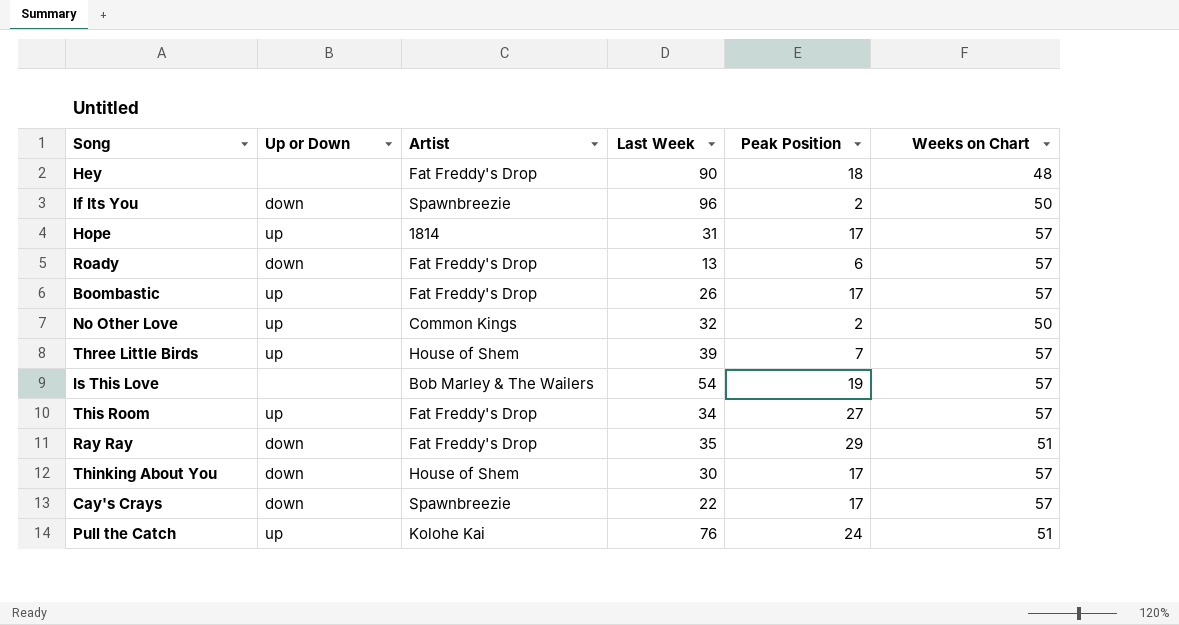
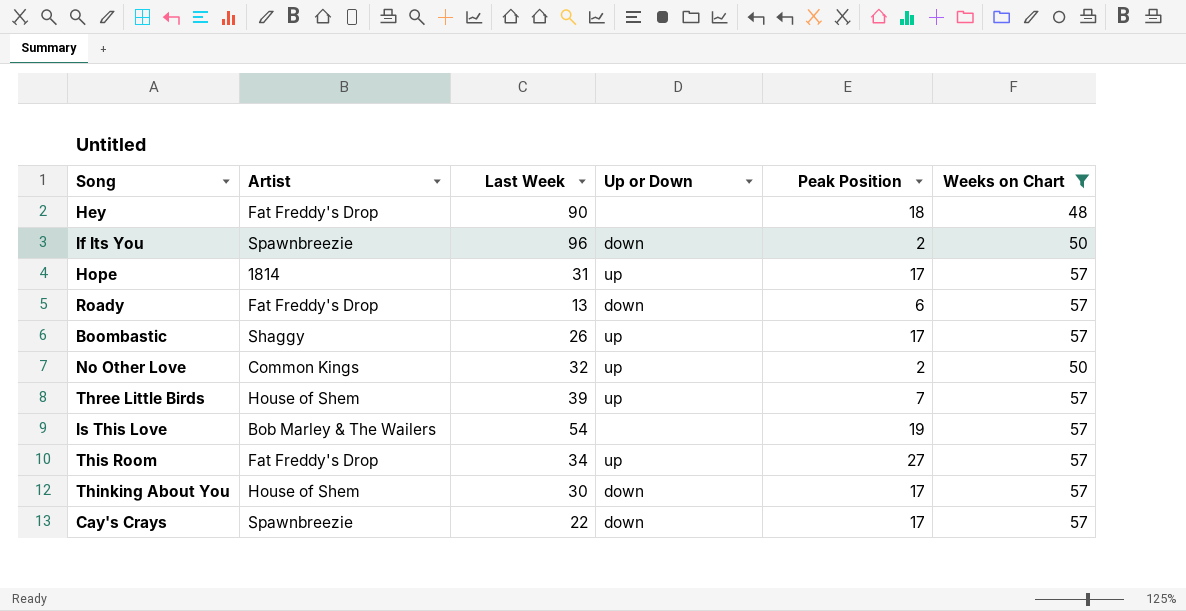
filter: none -> Weeks on Chart != 51
column Up or Down | position: 2 -> 4
Boombastic | Artist: Fat Freddy's Drop -> Shaggy

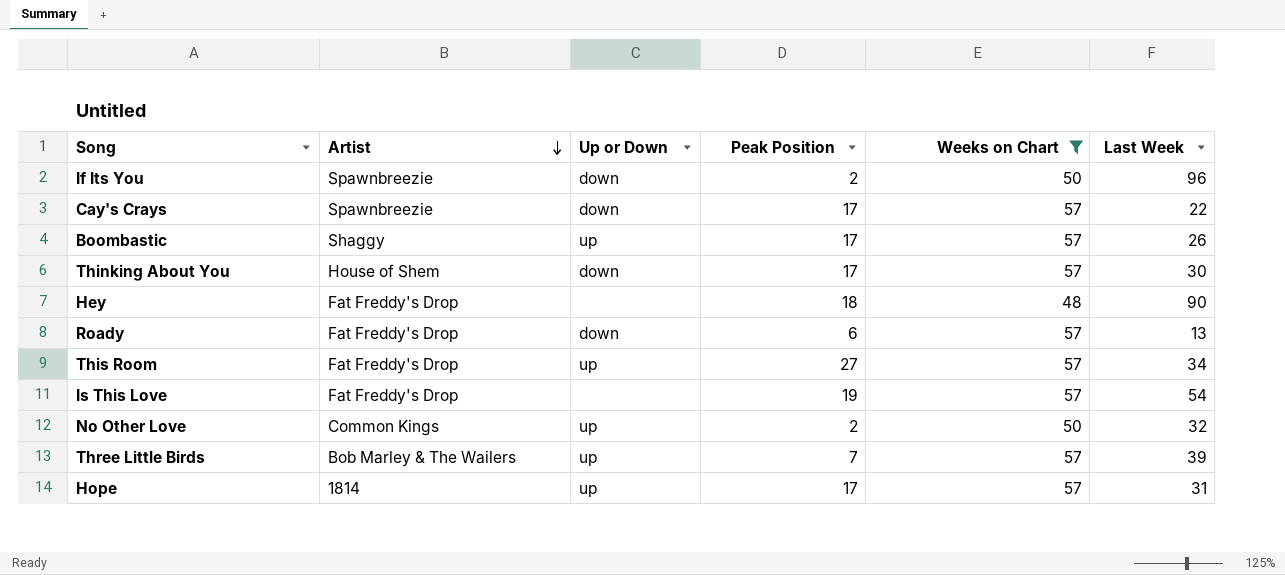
row order: none -> Artist descending
column Last Week | position: 3 -> 6
Is This Love | Artist: Bob Marley & The Wailers -> Fat Freddy's Drop
Three Little Birds | Artist: House of Shem -> Bob Marley & The Wailers

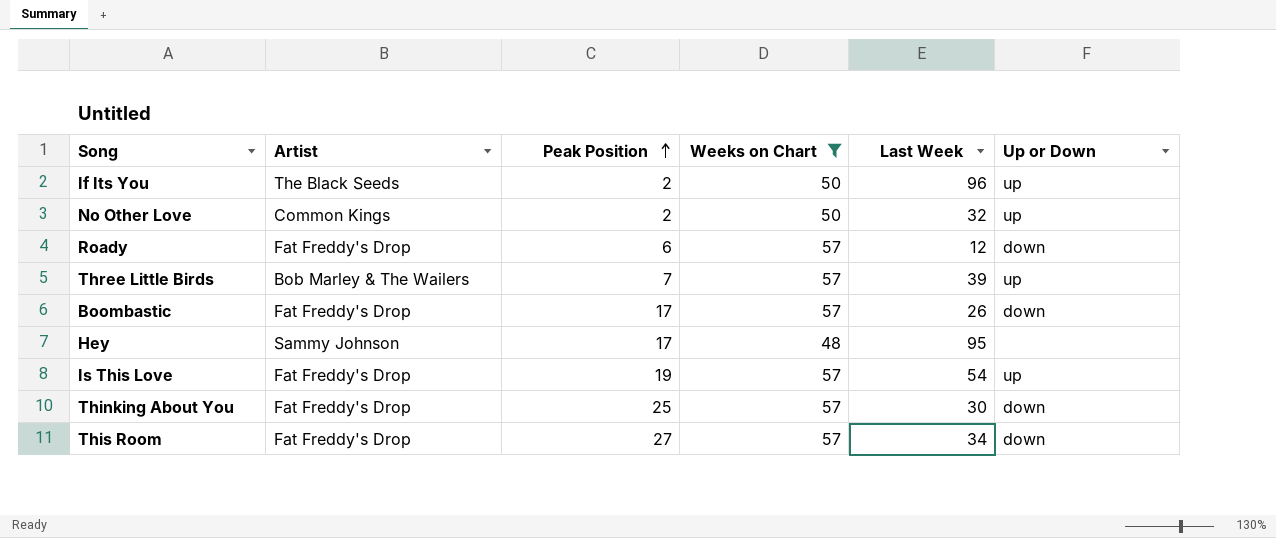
row order: Artist descending -> Peak Position ascending
column Up or Down | position: 3 -> 6
row Cay's Crays: Spawnbreezie | down | 17 | 57 | 22 -> none
row Hope: 1814 | up | 17 | 57 | 31 -> none
If Its You | Artist: Spawnbreezie -> The Black Seeds
If Its You | Up or Down: down -> up
Roady | Last Week: 13 -> 12
Boombastic | Artist: Shaggy -> Fat Freddy's Drop
Boombastic | Up or Down: up -> down
Hey | Artist: Fat Freddy's Drop -> Sammy Johnson
Hey | Peak Position: 18 -> 17
Hey | Last Week: 90 -> 95
Is This Love | Up or Down: none -> up
Thinking About You | Artist: House of Shem -> Fat Freddy's Drop
Thinking About You | Peak Position: 17 -> 25
This Room | Up or Down: up -> down

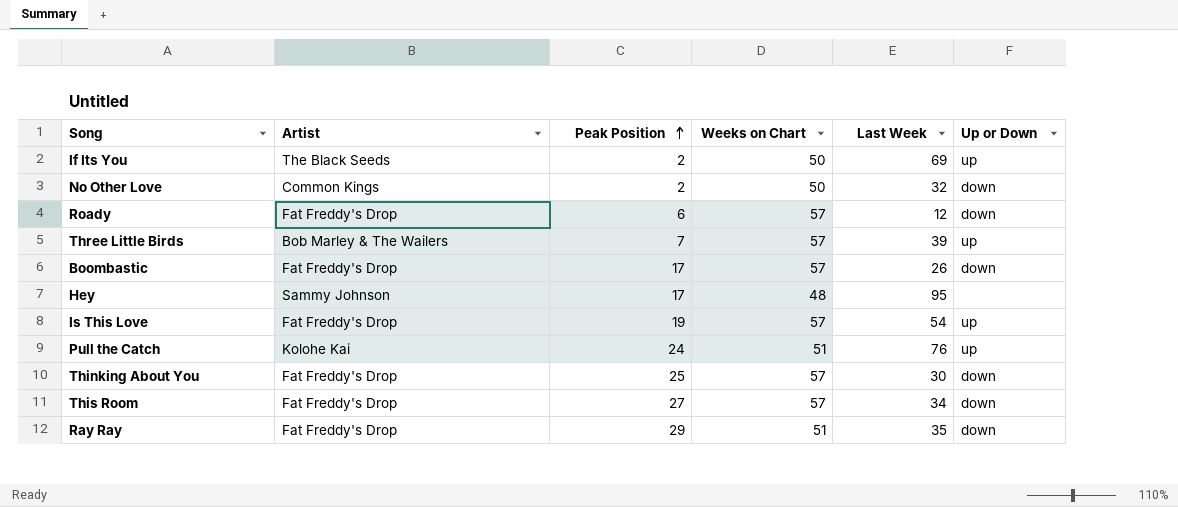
filter: Weeks on Chart != 51 -> none
If Its You | Last Week: 96 -> 69
No Other Love | Up or Down: up -> down

